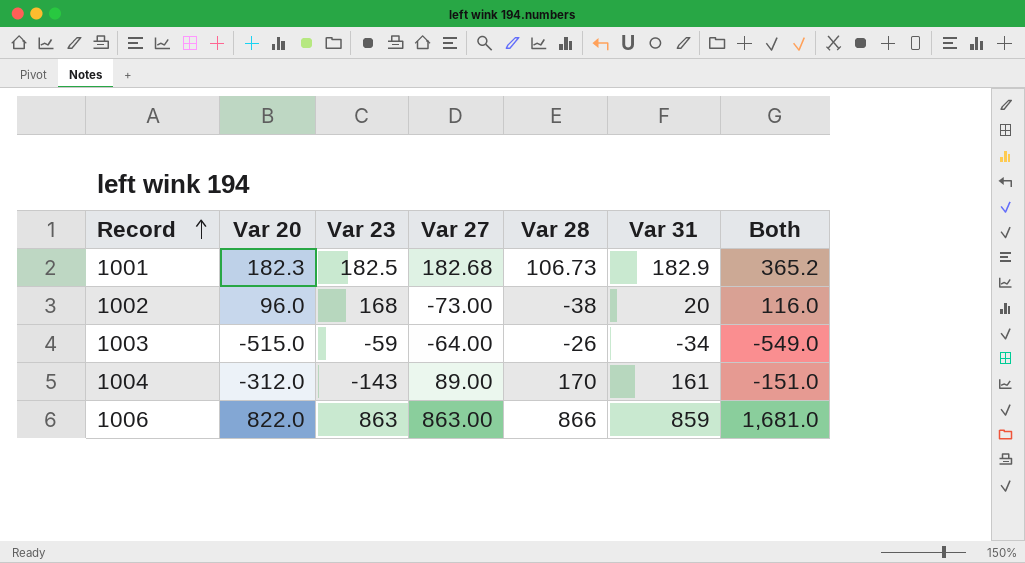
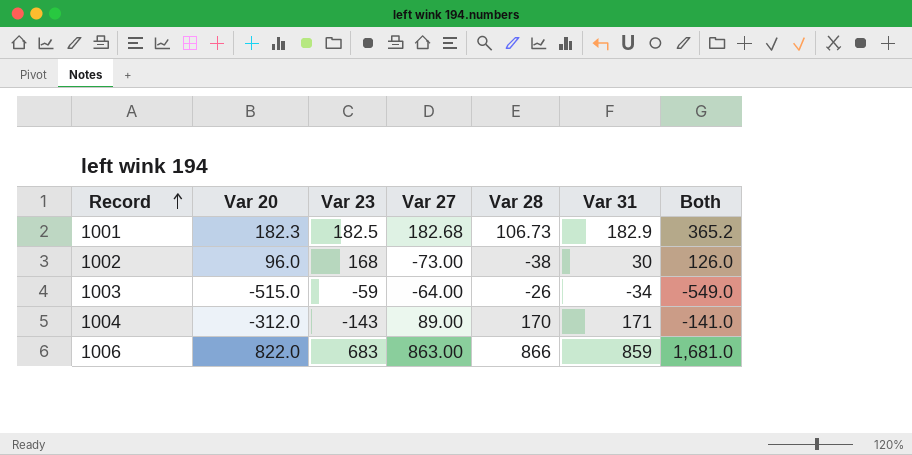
1002 | Var 31: 20 -> 30
1002 | Both: 116.0 -> 126.0
1004 | Var 31: 161 -> 171
1004 | Both: -151.0 -> -141.0
1006 | Var 23: 863 -> 683

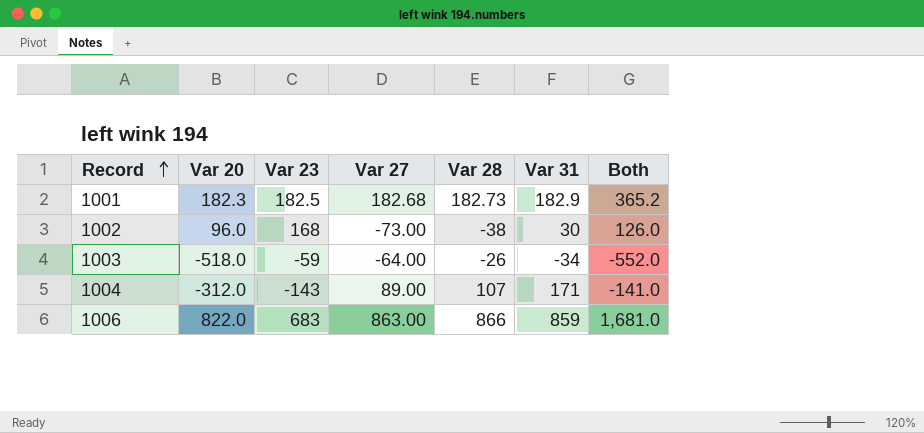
1001 | Var 28: 106.73 -> 182.73
1003 | Var 20: -515.0 -> -518.0
1003 | Both: -549.0 -> -552.0
1004 | Var 28: 170 -> 107

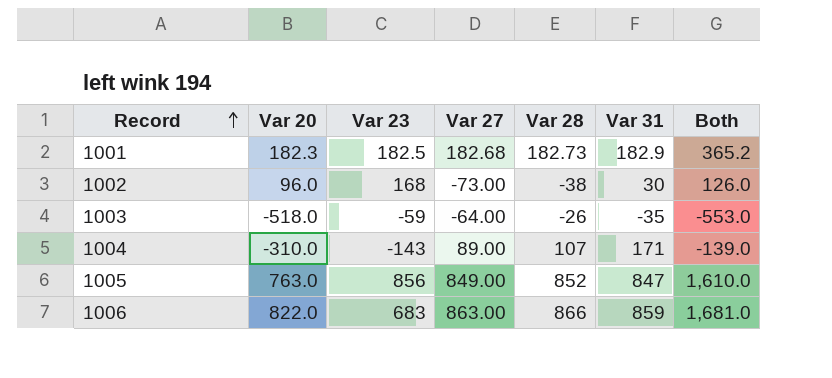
1003 | Var 31: -34 -> -35
1003 | Both: -552.0 -> -553.0
1004 | Var 20: -312.0 -> -310.0
1004 | Both: -141.0 -> -139.0
row 1005: none -> 763.0 | 856 | 849.00 | 852 | 847 | 1,610.0

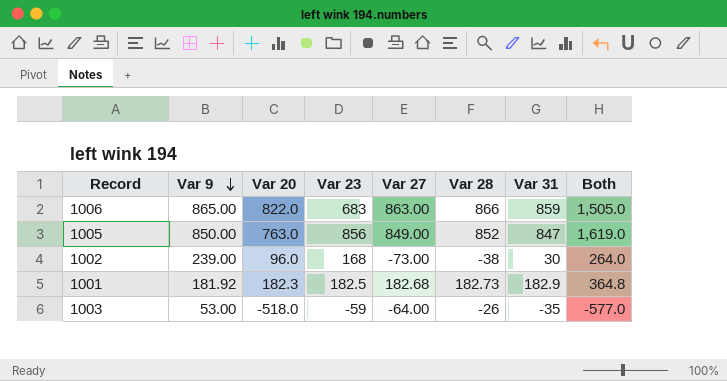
row order: Record ascending -> Var 9 descending
column Var 9 | position: none -> 2
column Both | formula: [Var 20] + [Var 31] -> [Var 20] + [Var 23]
row 1004: -310.0 | -143 | 89.00 | 107 | 171 | -139.0 -> none

